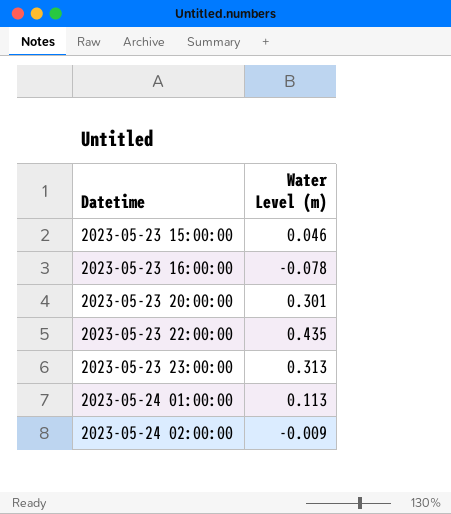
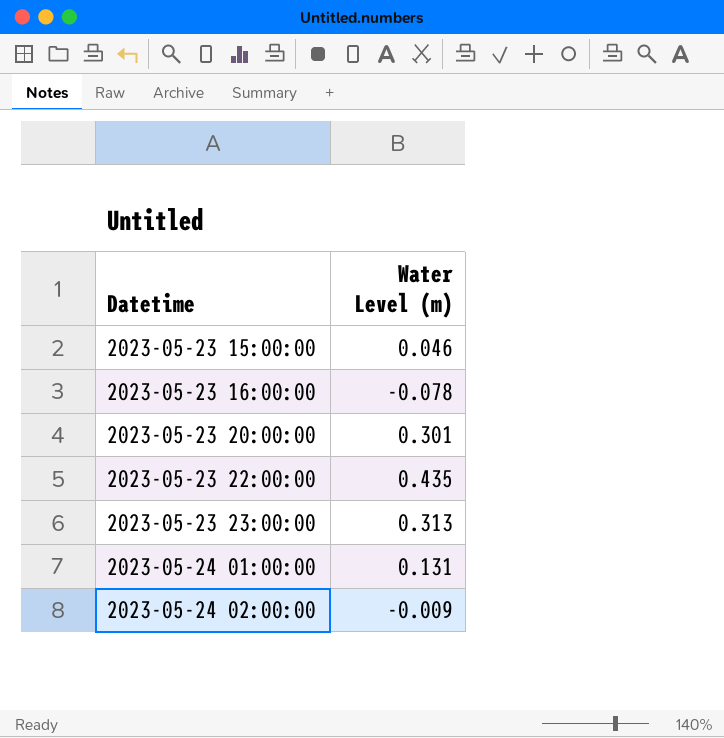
2023-05-24 01:00:00 | Water Level (m): 0.113 -> 0.131

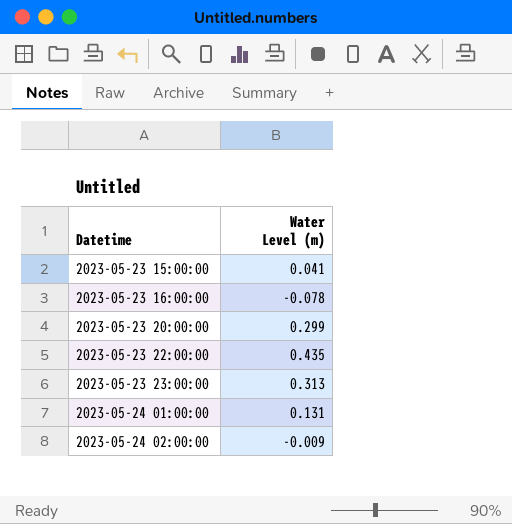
2023-05-23 15:00:00 | Water Level (m): 0.046 -> 0.041
2023-05-23 20:00:00 | Water Level (m): 0.301 -> 0.299

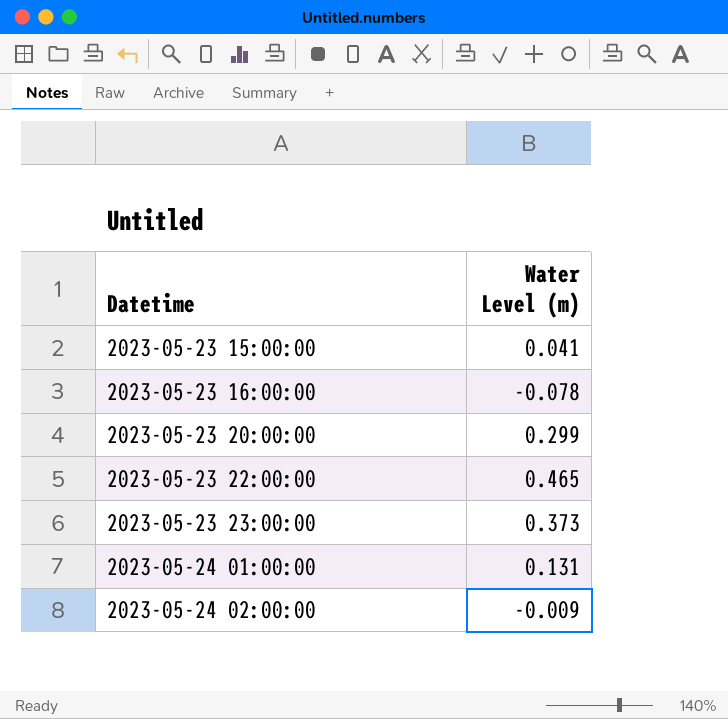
2023-05-23 22:00:00 | Water Level (m): 0.435 -> 0.465
2023-05-23 23:00:00 | Water Level (m): 0.313 -> 0.373

